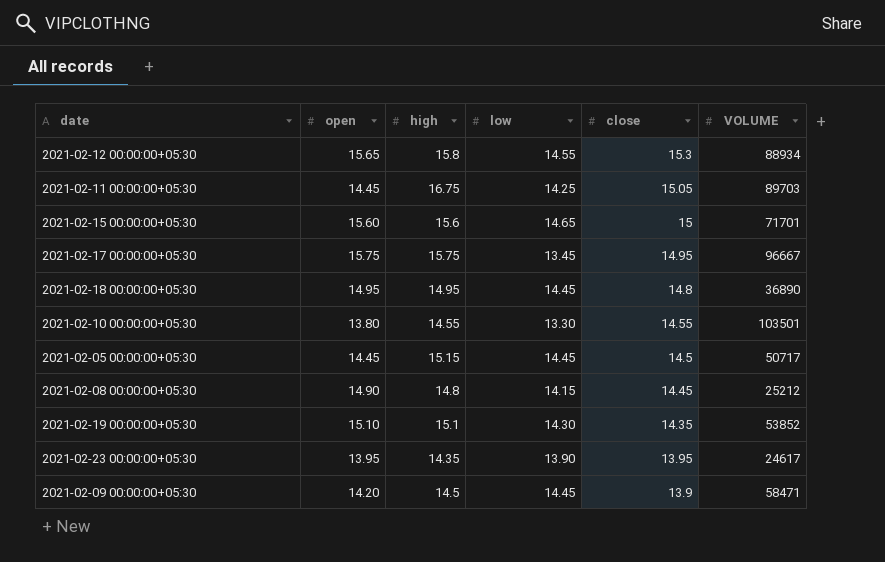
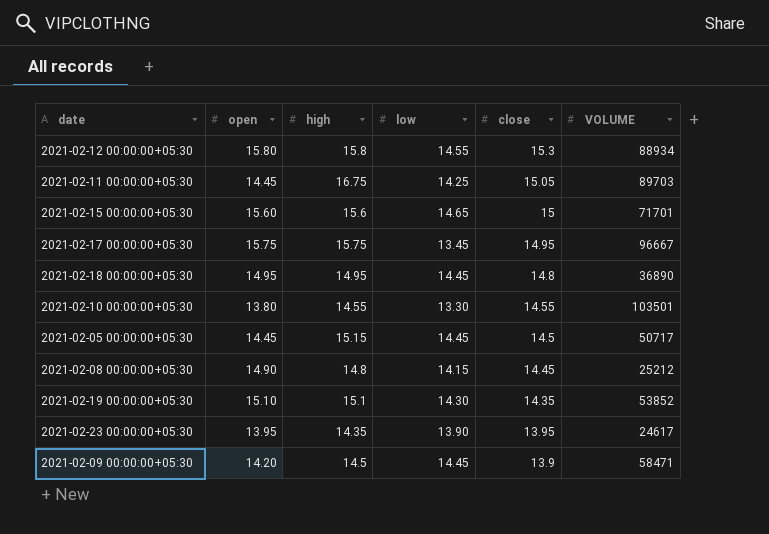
2021-02-12 00:00:00+05:30 | open: 15.65 -> 15.80

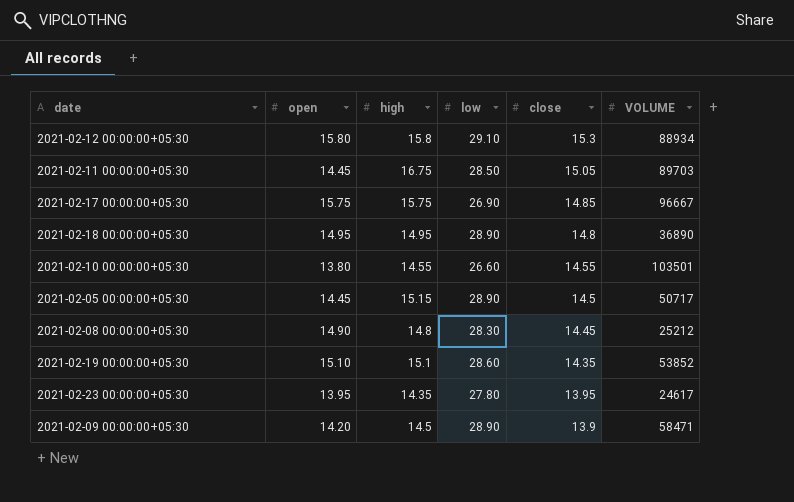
row 2021-02-15 00:00:00+05:30: 15.60 | 15.6 | 14.65 | 15 | 71701 -> none
2021-02-12 00:00:00+05:30 | low: 14.55 -> 29.10
2021-02-11 00:00:00+05:30 | low: 14.25 -> 28.50
2021-02-17 00:00:00+05:30 | low: 13.45 -> 26.90
2021-02-17 00:00:00+05:30 | close: 14.95 -> 14.85
2021-02-18 00:00:00+05:30 | low: 14.45 -> 28.90
2021-02-10 00:00:00+05:30 | low: 13.30 -> 26.60
2021-02-05 00:00:00+05:30 | low: 14.45 -> 28.90
2021-02-08 00:00:00+05:30 | low: 14.15 -> 28.30
2021-02-19 00:00:00+05:30 | low: 14.30 -> 28.60
2021-02-23 00:00:00+05:30 | low: 13.90 -> 27.80
2021-02-09 00:00:00+05:30 | low: 14.45 -> 28.90

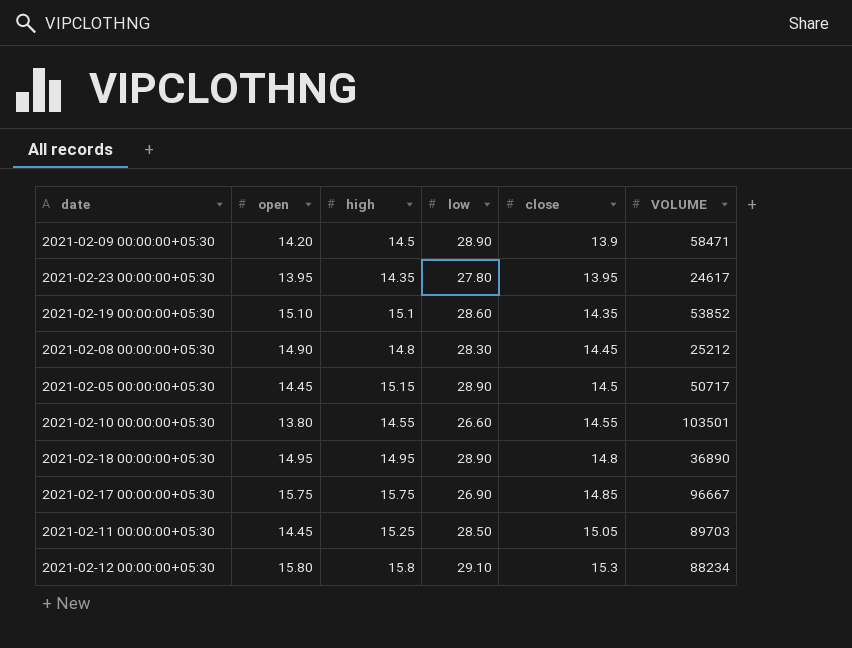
row order: close descending -> close ascending
2021-02-11 00:00:00+05:30 | high: 16.75 -> 15.25
2021-02-12 00:00:00+05:30 | VOLUME: 88934 -> 88234

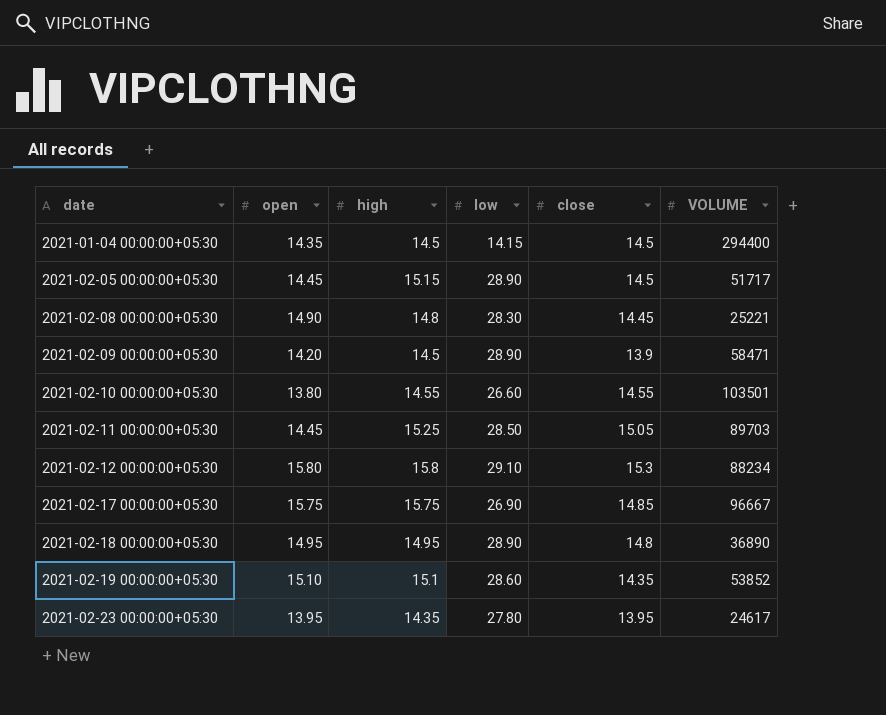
row order: close ascending -> date ascending
row 2021-01-04 00:00:00+05:30: none -> 14.35 | 14.5 | 14.15 | 14.5 | 294400
2021-02-05 00:00:00+05:30 | VOLUME: 50717 -> 51717
2021-02-08 00:00:00+05:30 | VOLUME: 25212 -> 25221

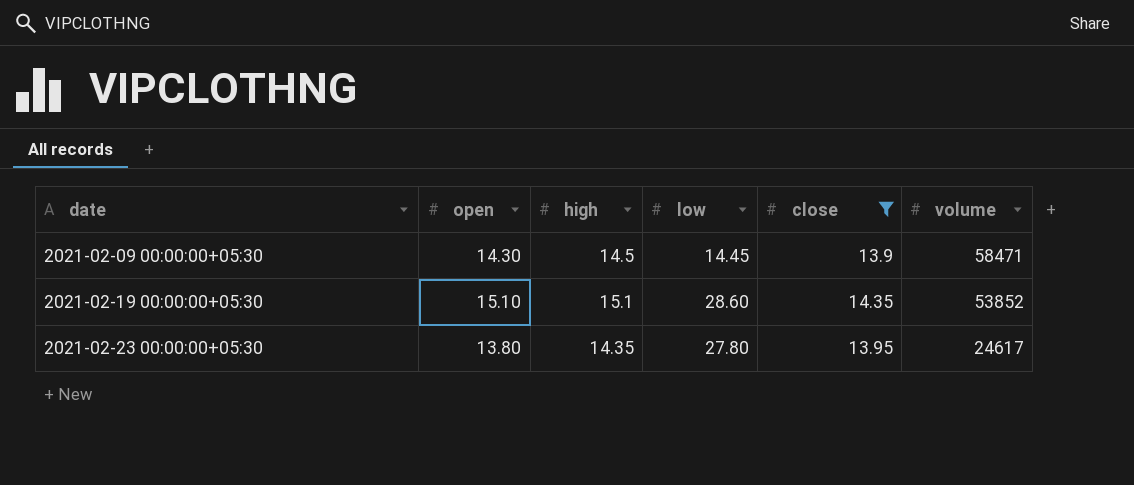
filter: none -> close <= 14.35
column name: VOLUME -> volume
2021-02-09 00:00:00+05:30 | open: 14.20 -> 14.30
2021-02-09 00:00:00+05:30 | low: 28.90 -> 14.45
2021-02-23 00:00:00+05:30 | open: 13.95 -> 13.80

